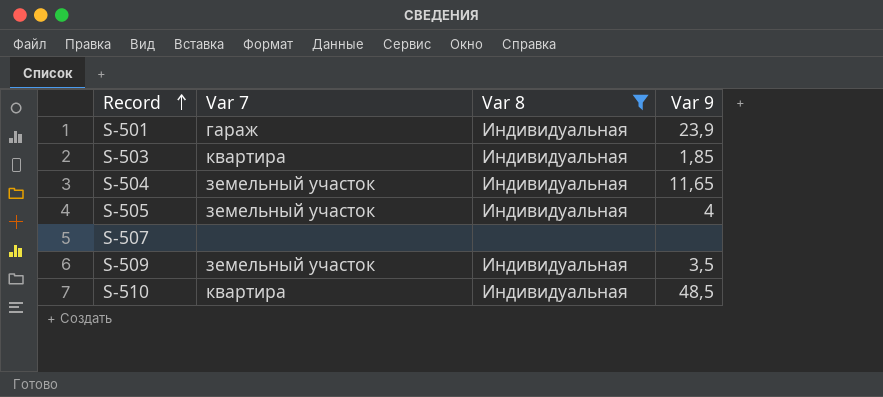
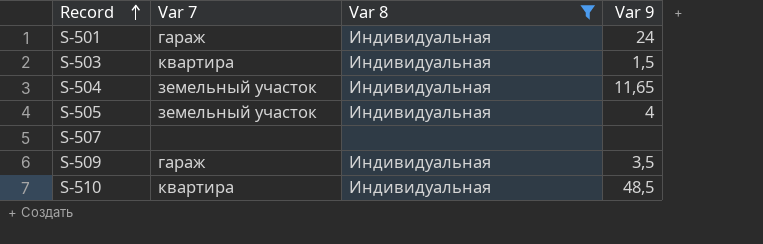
S-501 | Var 9: 23,9 -> 24
S-503 | Var 9: 1,85 -> 1,5
S-509 | Var 7: земельный участок -> гараж

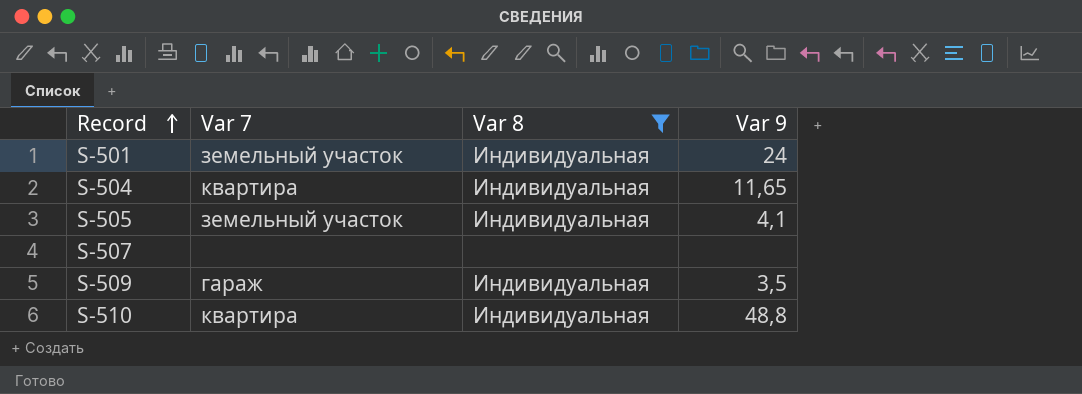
row S-503: квартира | Индивидуальная | 1,5 -> none
S-501 | Var 7: гараж -> земельный участок
S-504 | Var 7: земельный участок -> квартира
S-505 | Var 9: 4 -> 4,1
S-510 | Var 9: 48,5 -> 48,8

